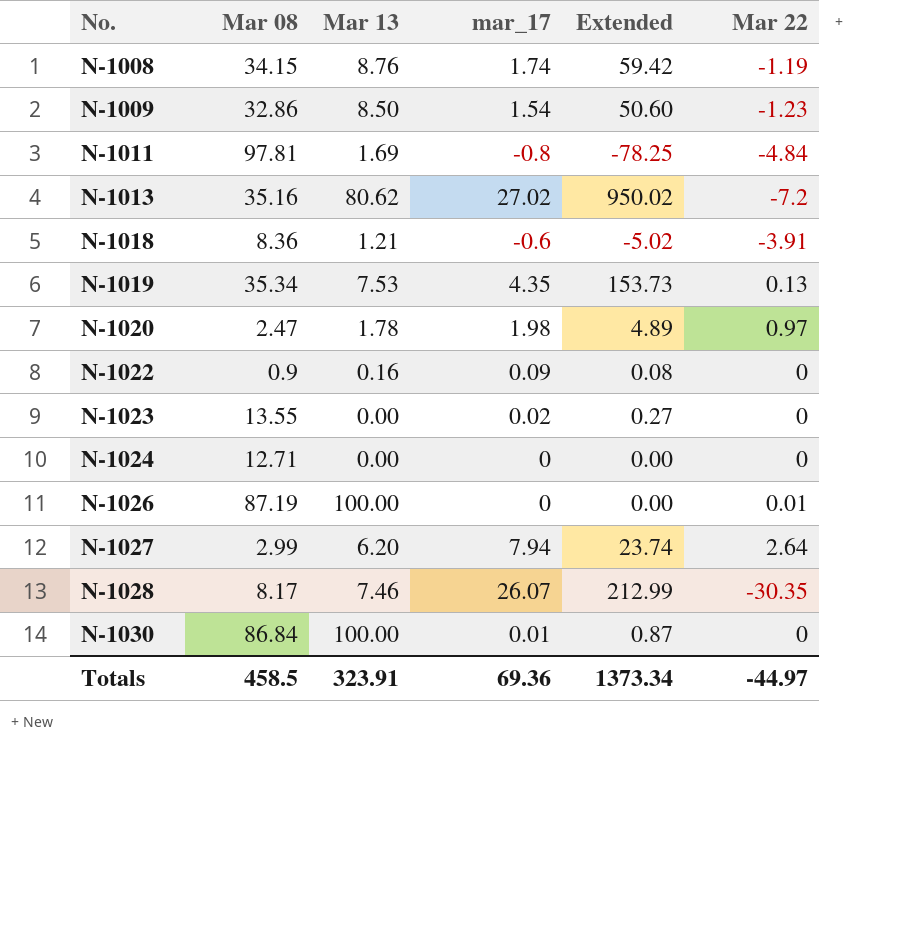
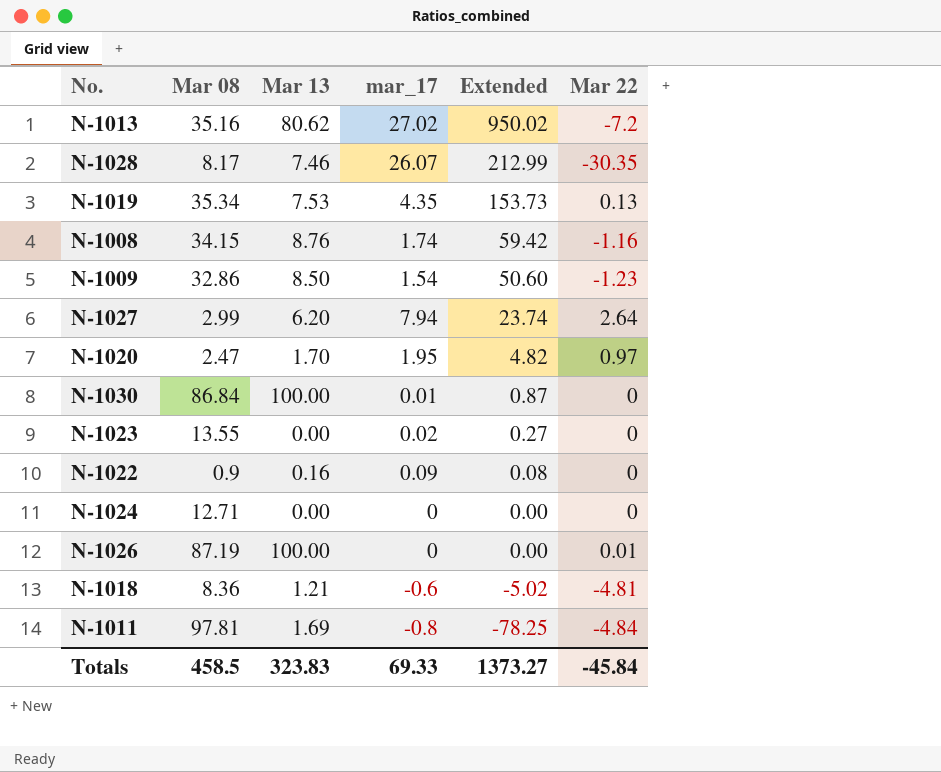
row order: No. ascending -> Extended descending
N-1008 | Mar 22: -1.19 -> -1.16
N-1020 | Mar 13: 1.78 -> 1.70
N-1020 | mar_17: 1.98 -> 1.95
N-1020 | Extended: 4.89 -> 4.82
N-1018 | Mar 22: -3.91 -> -4.81
Totals | Mar 13: 323.91 -> 323.83
Totals | mar_17: 69.36 -> 69.33
Totals | Extended: 1373.34 -> 1373.27
Totals | Mar 22: -44.97 -> -45.84

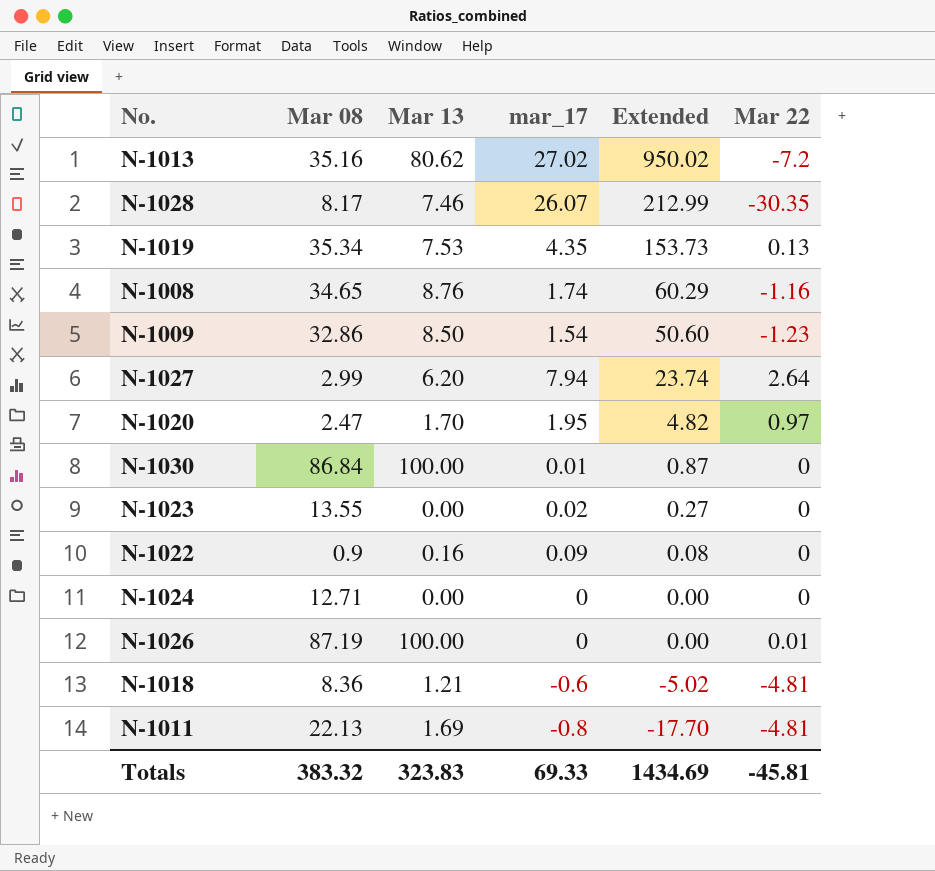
N-1008 | Mar 08: 34.15 -> 34.65
N-1008 | Extended: 59.42 -> 60.29
N-1011 | Mar 08: 97.81 -> 22.13
N-1011 | Extended: -78.25 -> -17.70
N-1011 | Mar 22: -4.84 -> -4.81
Totals | Mar 08: 458.5 -> 383.32
Totals | Extended: 1373.27 -> 1434.69
Totals | Mar 22: -45.84 -> -45.81

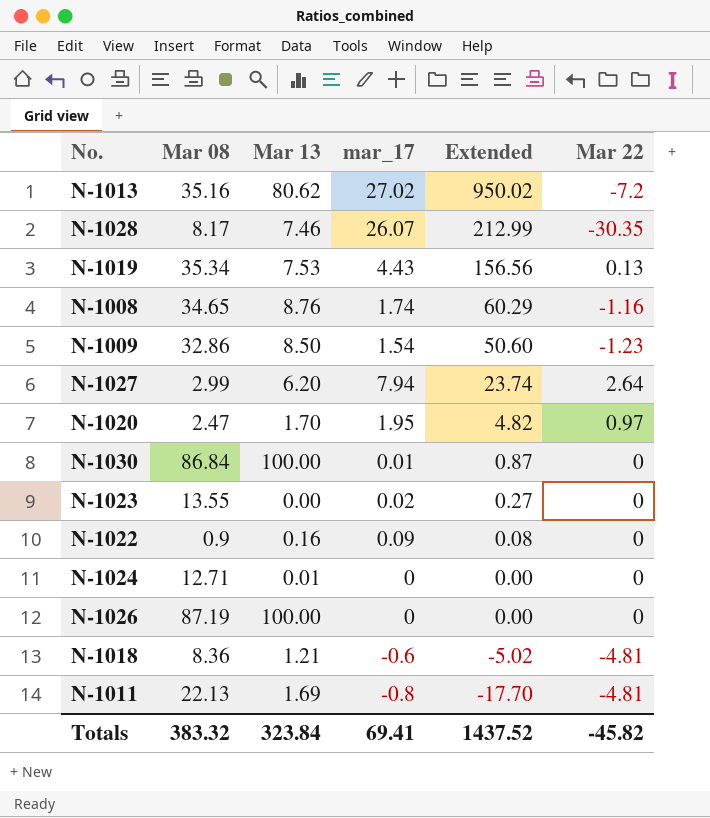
N-1019 | mar_17: 4.35 -> 4.43
N-1019 | Extended: 153.73 -> 156.56
N-1024 | Mar 13: 0.00 -> 0.01
N-1026 | Mar 22: 0.01 -> 0
Totals | Mar 13: 323.83 -> 323.84
Totals | mar_17: 69.33 -> 69.41
Totals | Extended: 1434.69 -> 1437.52
Totals | Mar 22: -45.81 -> -45.82

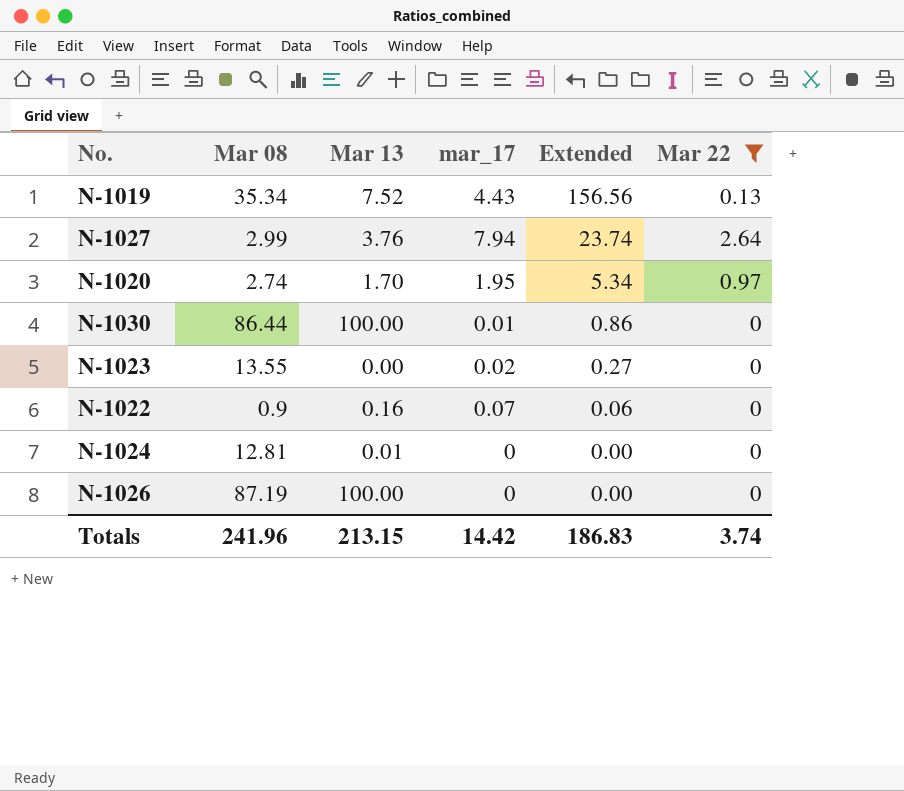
filter: none -> Mar 22 >= 0
N-1019 | Mar 13: 7.53 -> 7.52
N-1027 | Mar 13: 6.20 -> 3.76
N-1020 | Mar 08: 2.47 -> 2.74
N-1020 | Extended: 4.82 -> 5.34
N-1030 | Mar 08: 86.84 -> 86.44
N-1030 | Extended: 0.87 -> 0.86
N-1022 | mar_17: 0.09 -> 0.07
N-1022 | Extended: 0.08 -> 0.06
N-1024 | Mar 08: 12.71 -> 12.81
Totals | Mar 08: 383.32 -> 241.96
Totals | Mar 13: 323.84 -> 213.15
Totals | mar_17: 69.41 -> 14.42
Totals | Extended: 1437.52 -> 186.83
Totals | Mar 22: -45.82 -> 3.74

